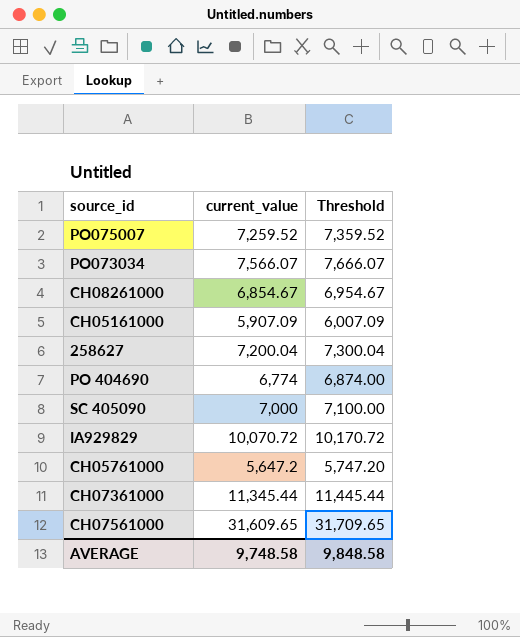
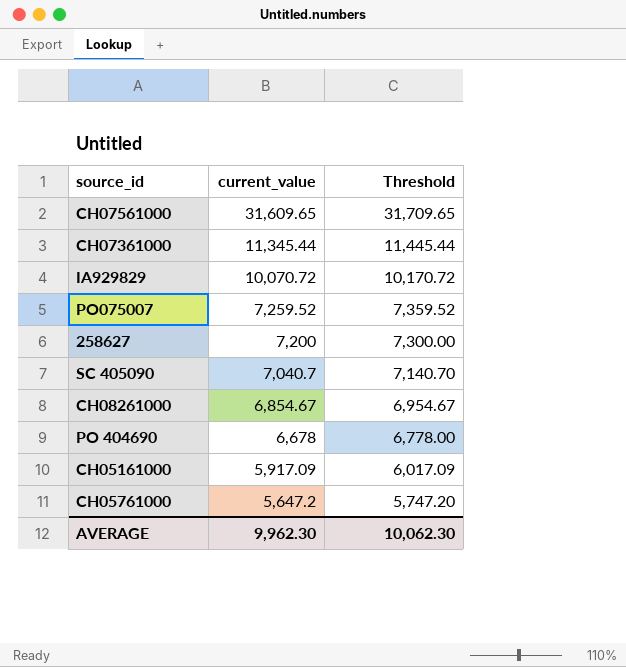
row order: none -> current_value descending
row PO073034: 7,566.07 | 7,666.07 -> none
258627 | current_value: 7,200.04 -> 7,200
258627 | Threshold: 7,300.04 -> 7,300.00
SC 405090 | current_value: 7,000 -> 7,040.7
SC 405090 | Threshold: 7,100.00 -> 7,140.70
PO 404690 | current_value: 6,774 -> 6,678
PO 404690 | Threshold: 6,874.00 -> 6,778.00
CH05161000 | current_value: 5,907.09 -> 5,917.09
CH05161000 | Threshold: 6,007.09 -> 6,017.09
AVERAGE | current_value: 9,748.58 -> 9,962.30
AVERAGE | Threshold: 9,848.58 -> 10,062.30

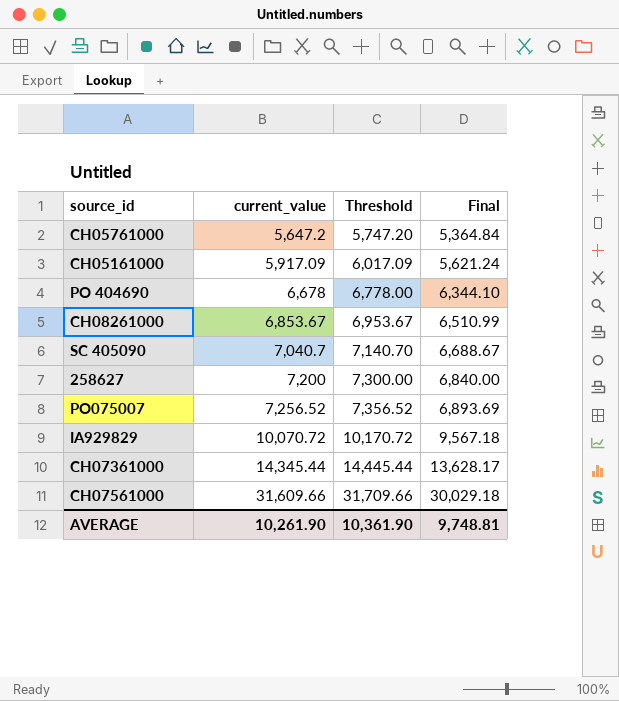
row order: current_value descending -> current_value ascending
column Final | formula: none -> [current_value] * 0.95
CH08261000 | current_value: 6,854.67 -> 6,853.67
CH08261000 | Threshold: 6,954.67 -> 6,953.67
PO075007 | current_value: 7,259.52 -> 7,256.52
PO075007 | Threshold: 7,359.52 -> 7,356.52
CH07361000 | current_value: 11,345.44 -> 14,345.44
CH07361000 | Threshold: 11,445.44 -> 14,445.44
CH07561000 | current_value: 31,609.65 -> 31,609.66
CH07561000 | Threshold: 31,709.65 -> 31,709.66
AVERAGE | current_value: 9,962.30 -> 10,261.90
AVERAGE | Threshold: 10,062.30 -> 10,361.90

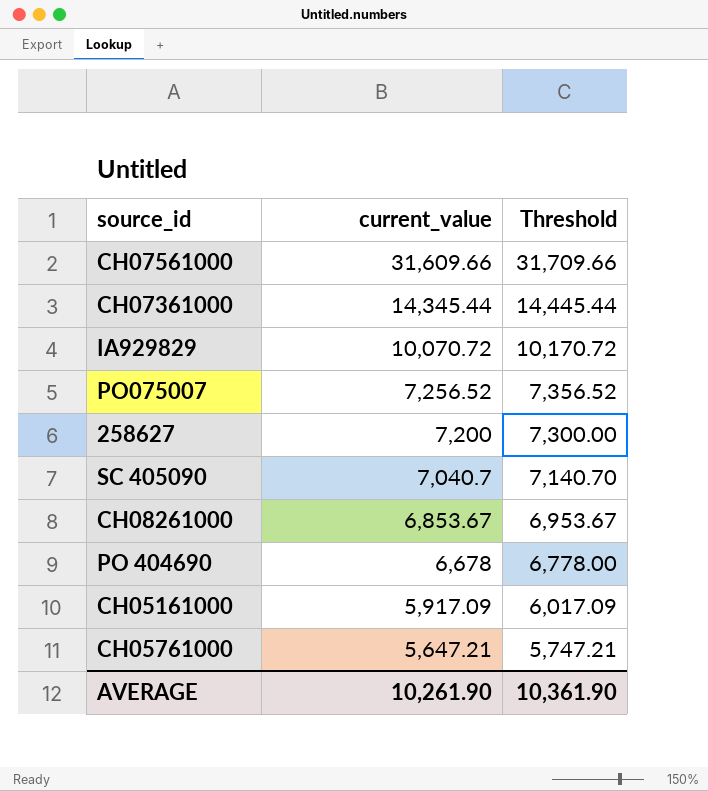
row order: current_value ascending -> current_value descending
column Final | formula: [current_value] * 0.95 -> none
CH05761000 | current_value: 5,647.2 -> 5,647.21
CH05761000 | Threshold: 5,747.20 -> 5,747.21

